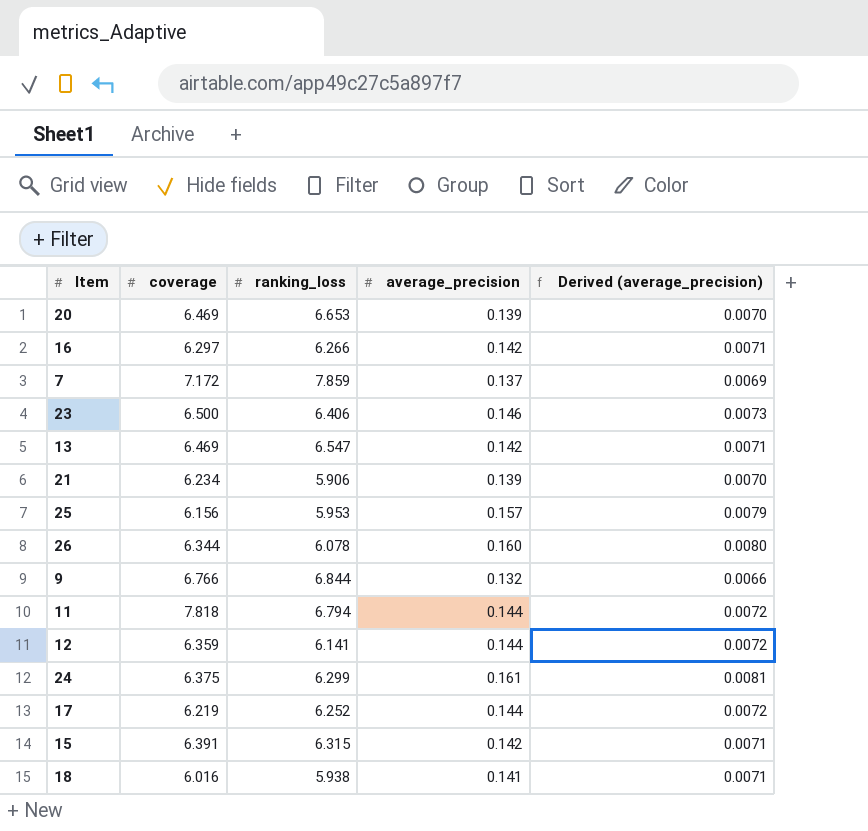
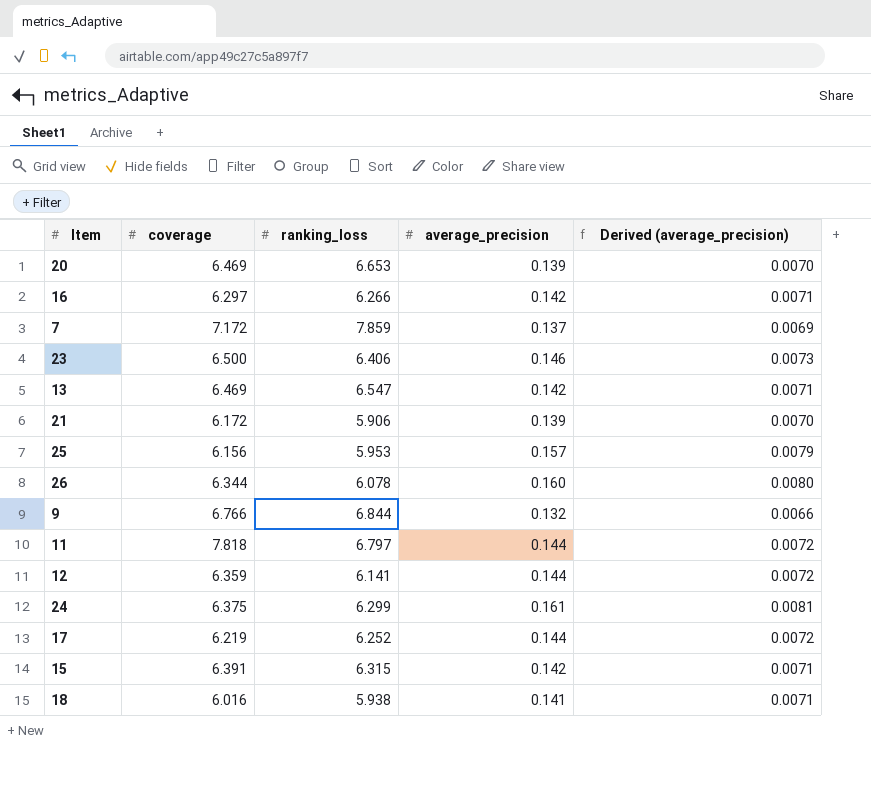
21 | coverage: 6.234 -> 6.172
11 | ranking_loss: 6.794 -> 6.797

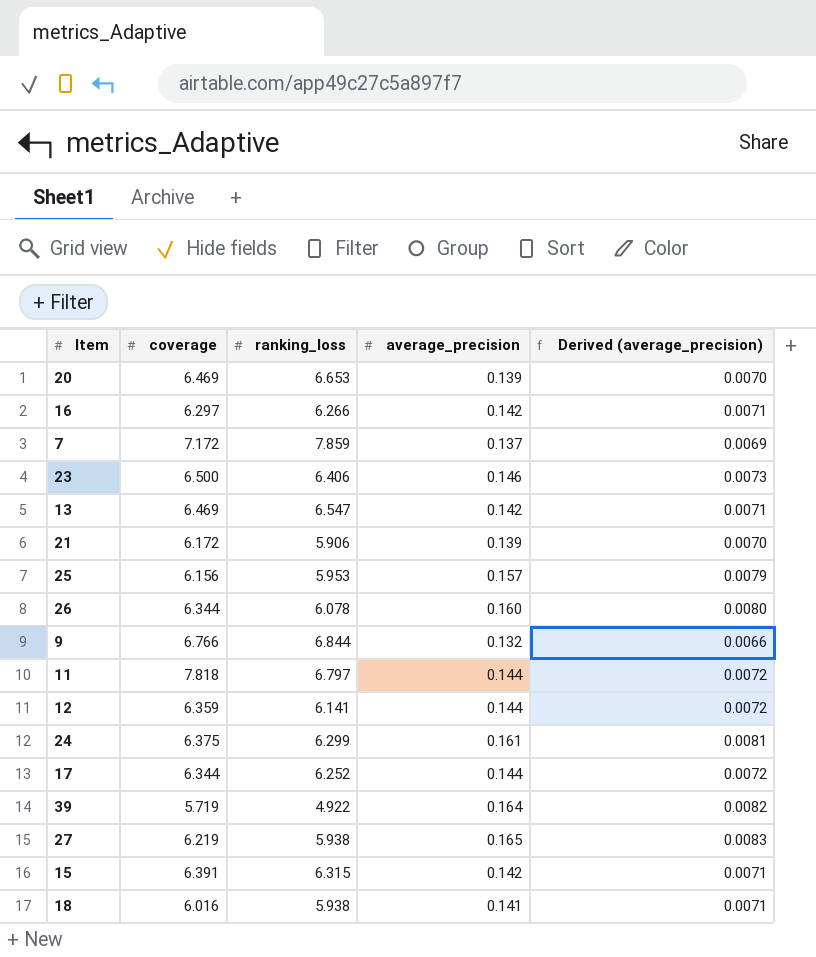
17 | coverage: 6.219 -> 6.344
row 39: none -> 5.719 | 4.922 | 0.164 | 0.0082
row 27: none -> 6.219 | 5.938 | 0.165 | 0.0083

